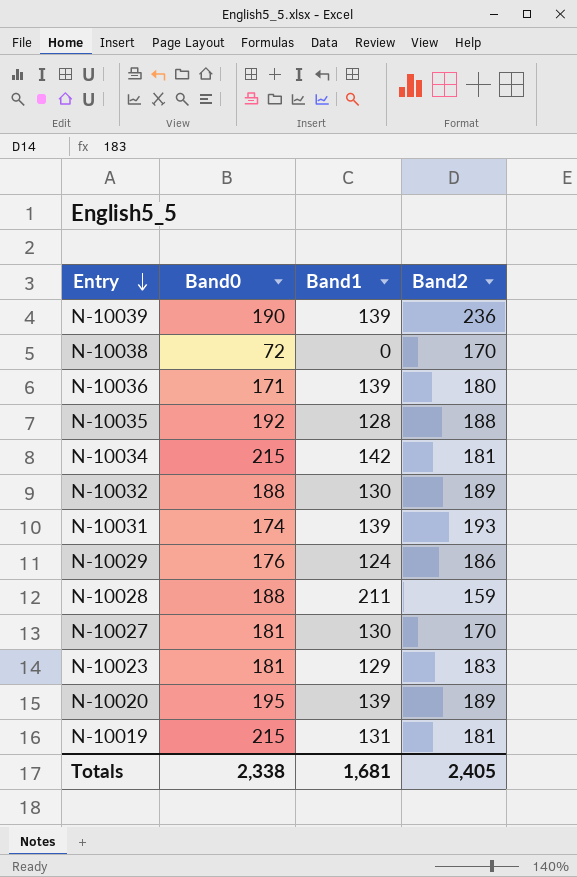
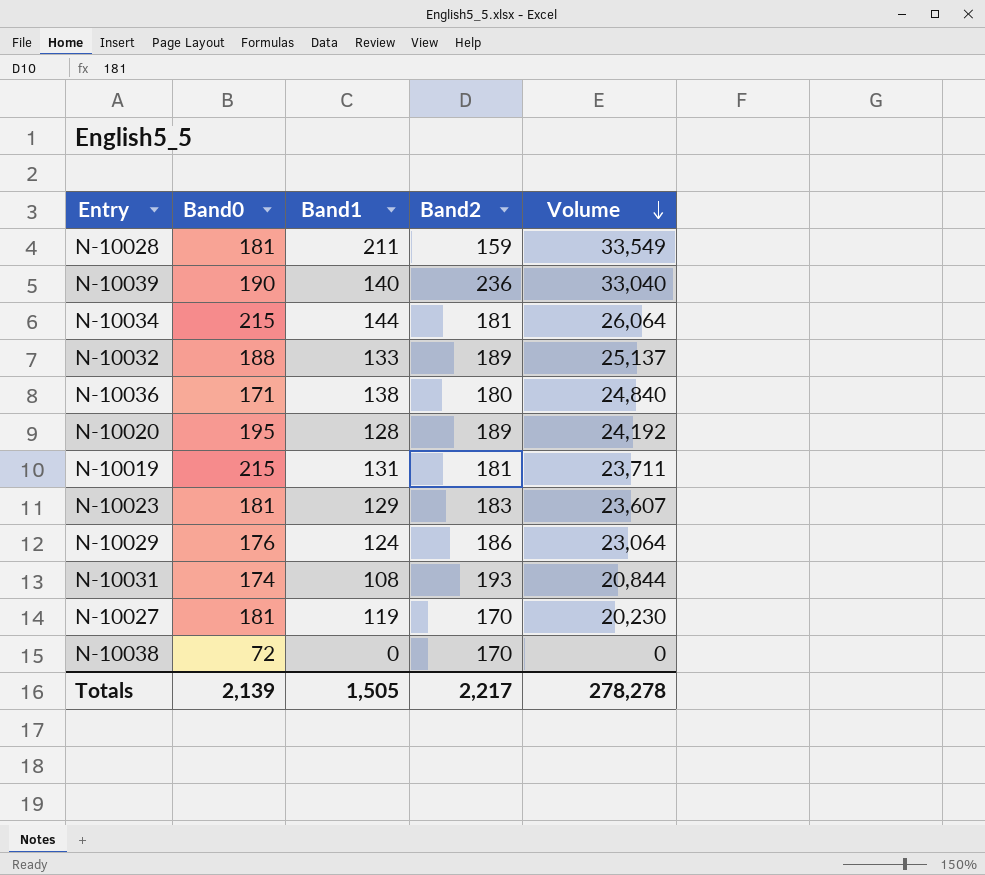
row order: Entry descending -> Volume descending
column Volume | formula: none -> [Band1] * [Band2]
row N-10035: 192 | 128 | 188 -> none
N-10028 | Band0: 188 -> 181
N-10039 | Band1: 139 -> 140
N-10034 | Band1: 142 -> 144
N-10032 | Band1: 130 -> 133
N-10036 | Band1: 139 -> 138
N-10020 | Band1: 139 -> 128
N-10031 | Band1: 139 -> 108
N-10027 | Band1: 130 -> 119
Totals | Band0: 2,338 -> 2,139
Totals | Band1: 1,681 -> 1,505
Totals | Band2: 2,405 -> 2,217

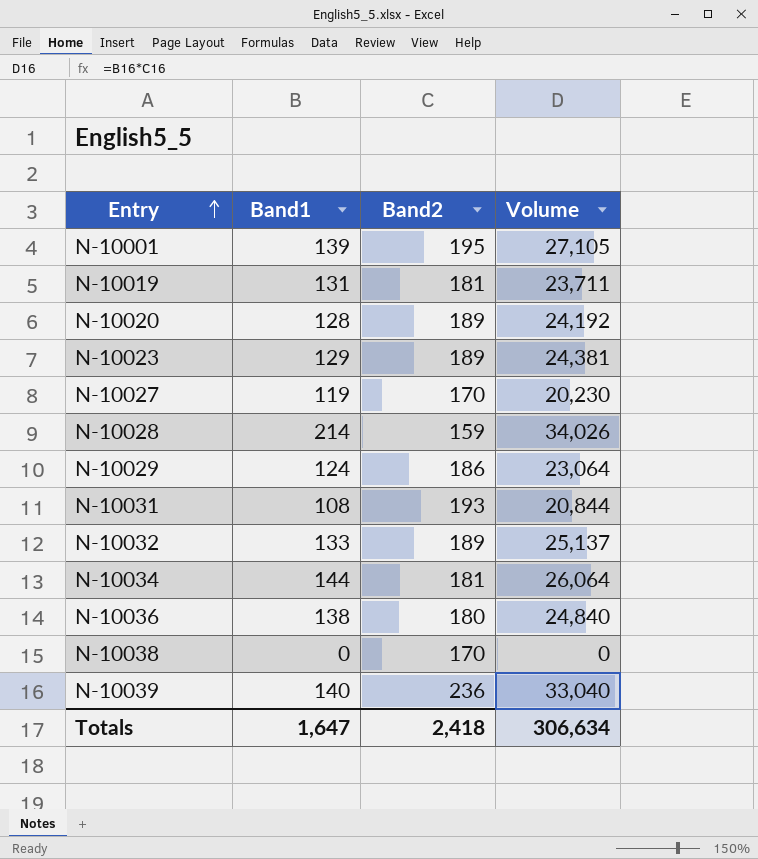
row order: Volume descending -> Entry ascending
column Band0 | position: 2 -> none
row N-10001: none -> 139 | 195 | 27,105
N-10023 | Band2: 183 -> 189
N-10023 | Volume: 23,607 -> 24,381
N-10028 | Band1: 211 -> 214
N-10028 | Volume: 33,549 -> 34,026
Totals | Band1: 1,505 -> 1,647
Totals | Band2: 2,217 -> 2,418
Totals | Volume: 278,278 -> 306,634

